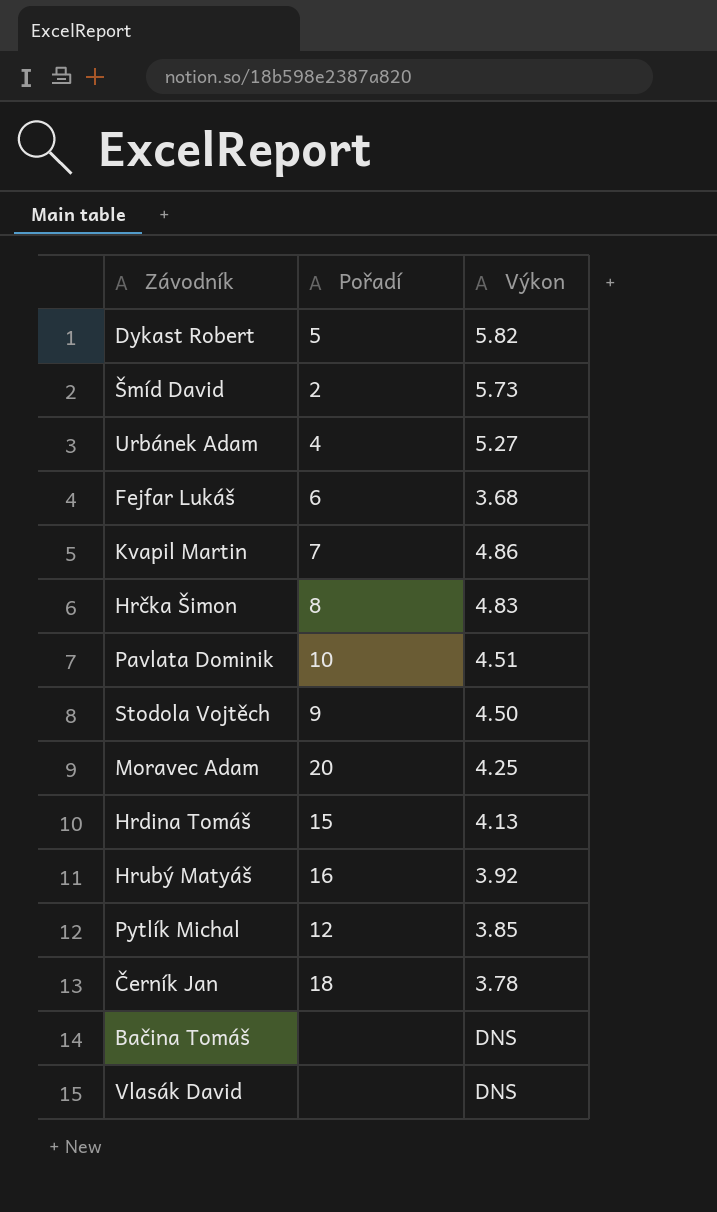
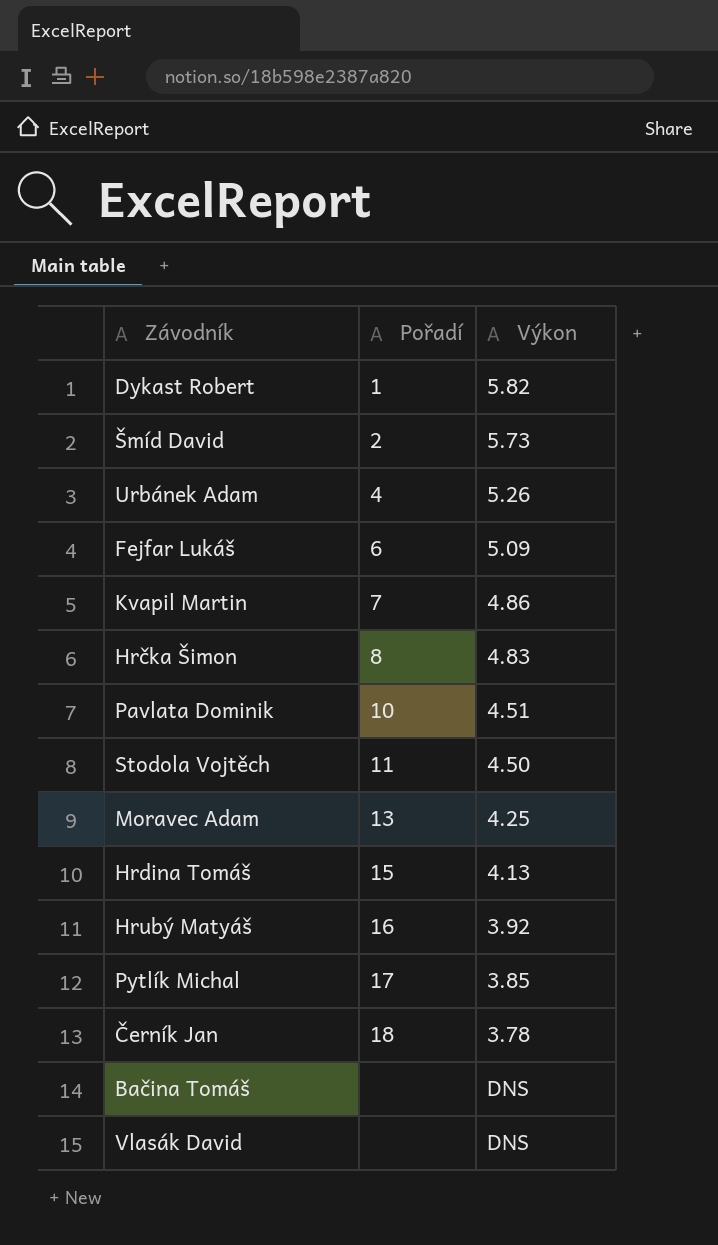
Dykast Robert | Pořadí: 5 -> 1
Urbánek Adam | Výkon: 5.27 -> 5.26
Fejfar Lukáš | Výkon: 3.68 -> 5.09
Stodola Vojtěch | Pořadí: 9 -> 11
Moravec Adam | Pořadí: 20 -> 13
Pytlík Michal | Pořadí: 12 -> 17

